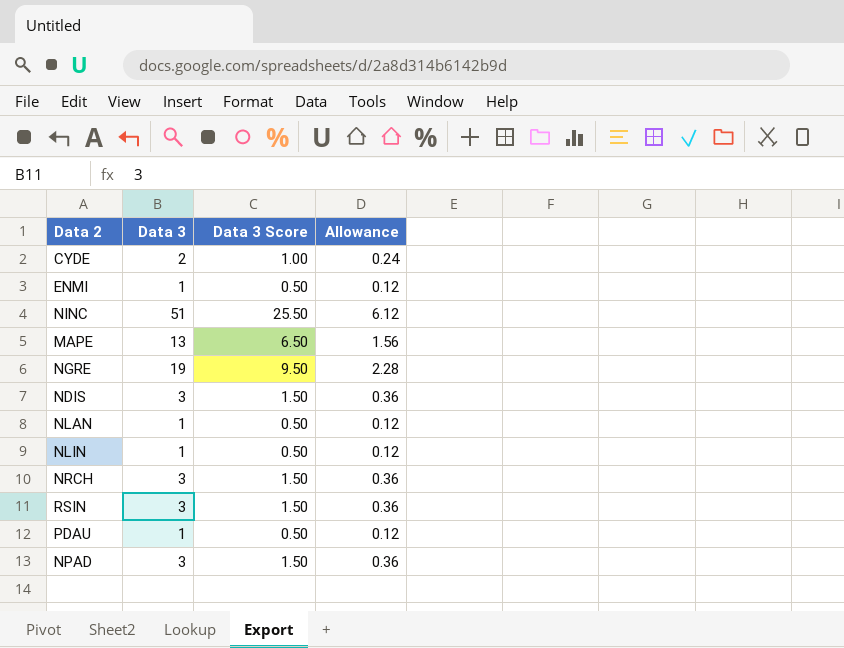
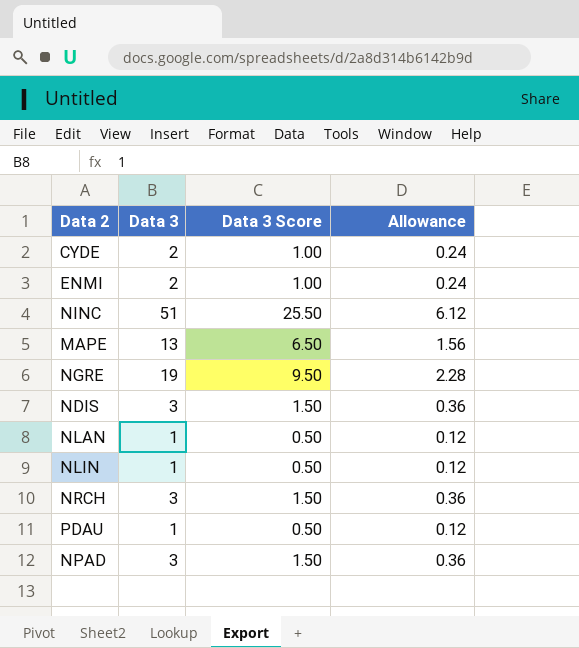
row RSIN: 3 | 1.50 | 0.36 -> none
ENMI | Data 3: 1 -> 2
ENMI | Data 3 Score: 0.50 -> 1.00
ENMI | Allowance: 0.12 -> 0.24

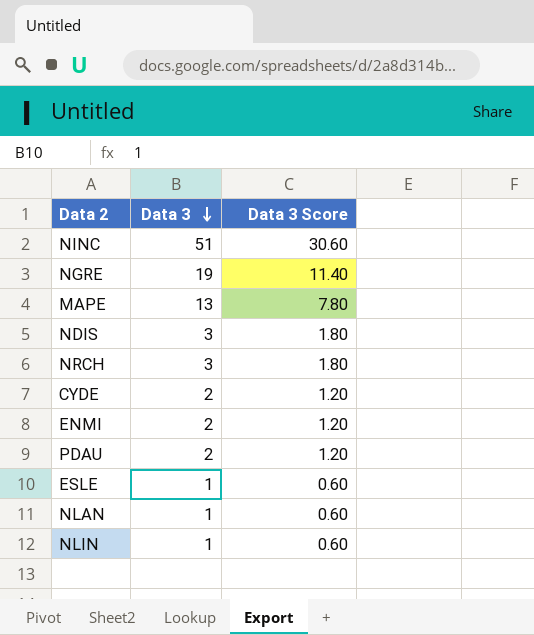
row order: none -> Data 3 descending
column Allowance | formula: [Data 3] * 0.12 -> none
column Data 3 Score | formula: [Data 3] * 0.5 -> [Data 3] * 0.6
row NPAD: 3 | 1.50 | 0.36 -> none
PDAU | Data 3: 1 -> 2
row ESLE: none -> 1 | 0.60

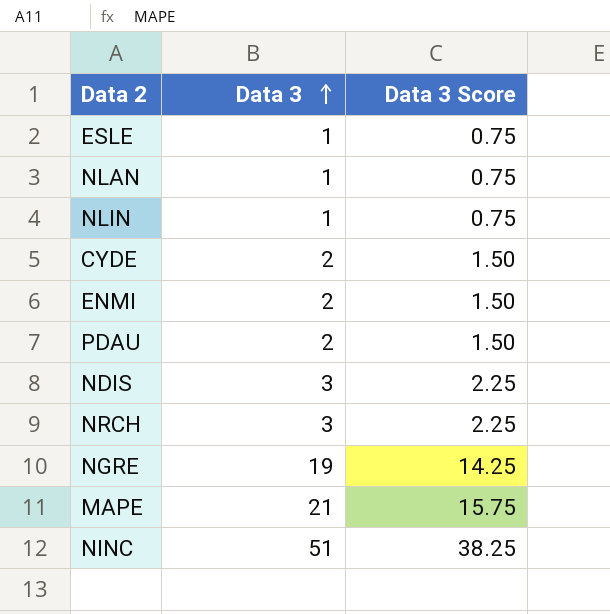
row order: Data 3 descending -> Data 3 ascending
column Data 3 Score | formula: [Data 3] * 0.6 -> [Data 3] * 0.75
MAPE | Data 3: 13 -> 21

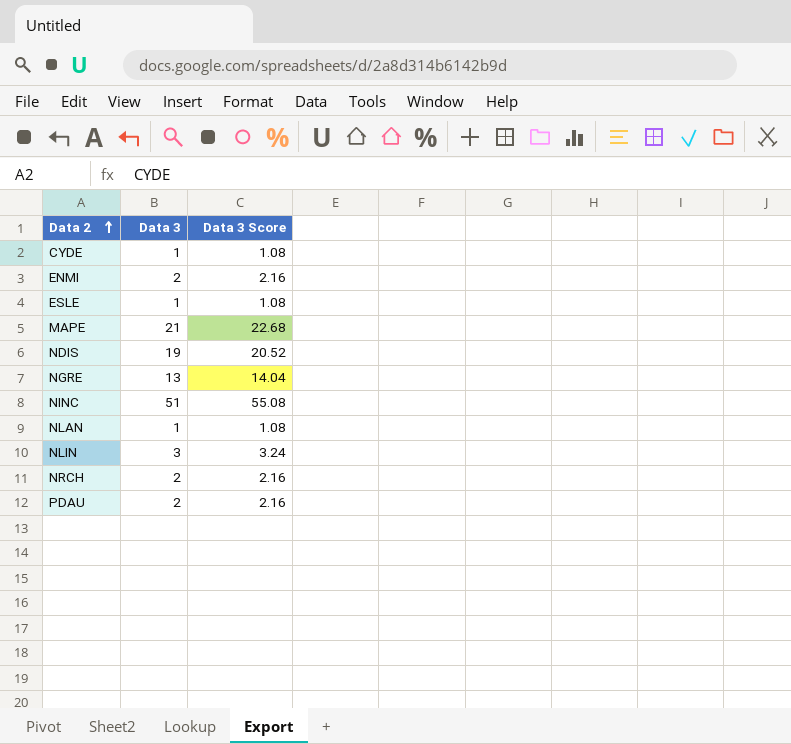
row order: Data 3 ascending -> Data 2 ascending
column Data 3 Score | formula: [Data 3] * 0.75 -> [Data 3] * 1.08
CYDE | Data 3: 2 -> 1
NDIS | Data 3: 3 -> 19
NGRE | Data 3: 19 -> 13
NLIN | Data 3: 1 -> 3
NRCH | Data 3: 3 -> 2

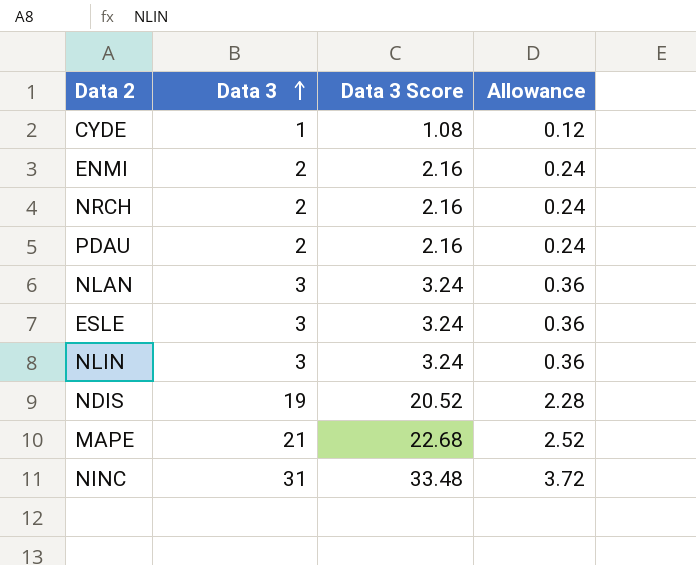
row order: Data 2 ascending -> Data 3 ascending
column Allowance | formula: none -> [Data 3] * 0.12
row NGRE: 13 | 14.04 -> none
NLAN | Data 3: 1 -> 3
NLAN | Data 3 Score: 1.08 -> 3.24
ESLE | Data 3: 1 -> 3
ESLE | Data 3 Score: 1.08 -> 3.24
NINC | Data 3: 51 -> 31
NINC | Data 3 Score: 55.08 -> 33.48

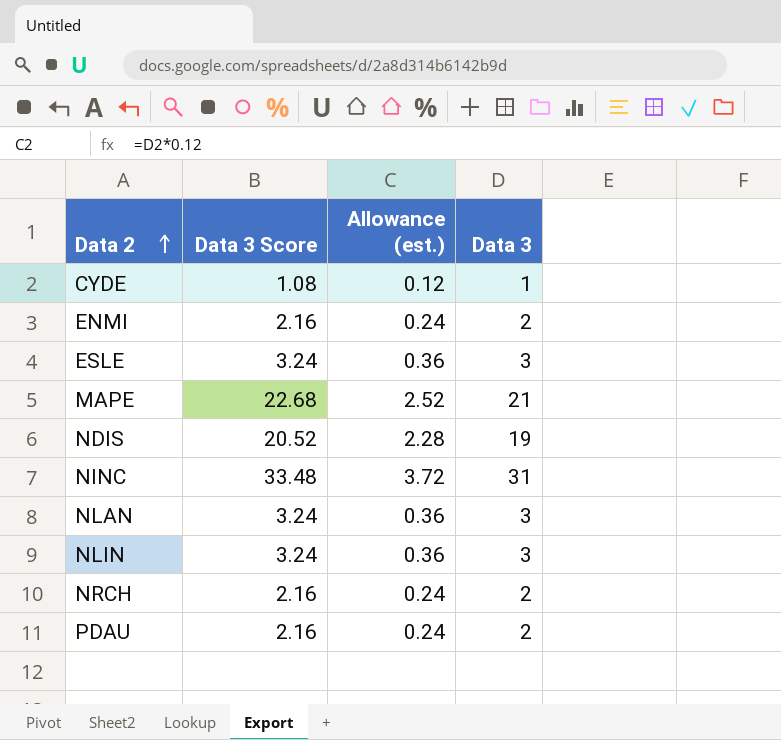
row order: Data 3 ascending -> Data 2 ascending
column name: Allowance -> Allowance (est.)
column Data 3 | position: 2 -> 4

